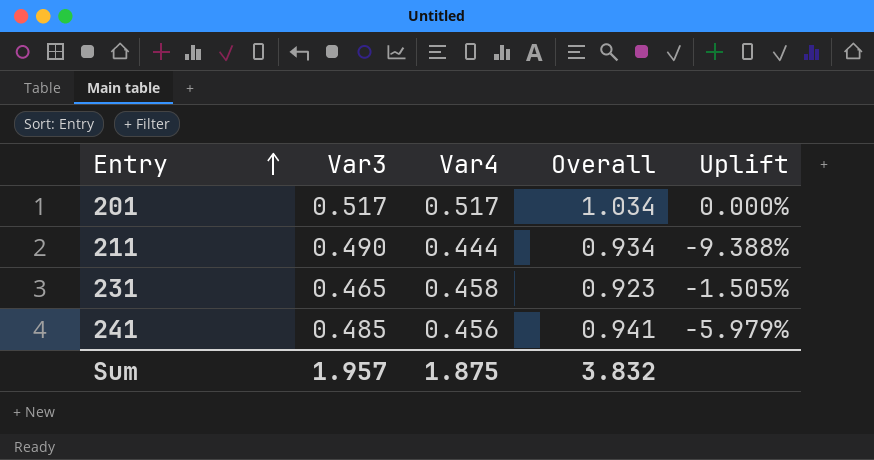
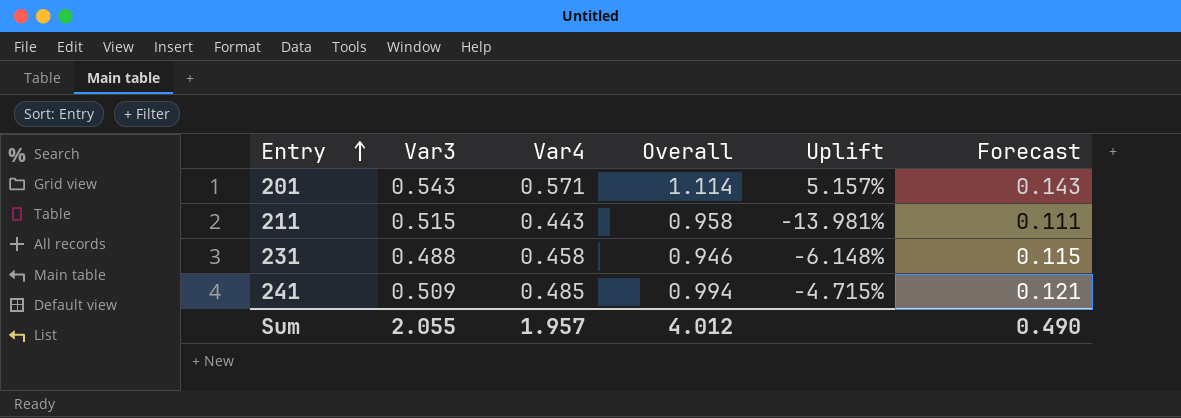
column Forecast | formula: none -> [Var4] * 0.25
201 | Var3: 0.517 -> 0.543
201 | Var4: 0.517 -> 0.571
201 | Overall: 1.034 -> 1.114
201 | Uplift: 0.000% -> 5.157%
211 | Var3: 0.490 -> 0.515
211 | Var4: 0.444 -> 0.443
211 | Overall: 0.934 -> 0.958
211 | Uplift: -9.388% -> -13.981%
231 | Var3: 0.465 -> 0.488
231 | Overall: 0.923 -> 0.946
231 | Uplift: -1.505% -> -6.148%
241 | Var3: 0.485 -> 0.509
241 | Var4: 0.456 -> 0.485
241 | Overall: 0.941 -> 0.994
241 | Uplift: -5.979% -> -4.715%
Sum | Var3: 1.957 -> 2.055
Sum | Var4: 1.875 -> 1.957
Sum | Overall: 3.832 -> 4.012

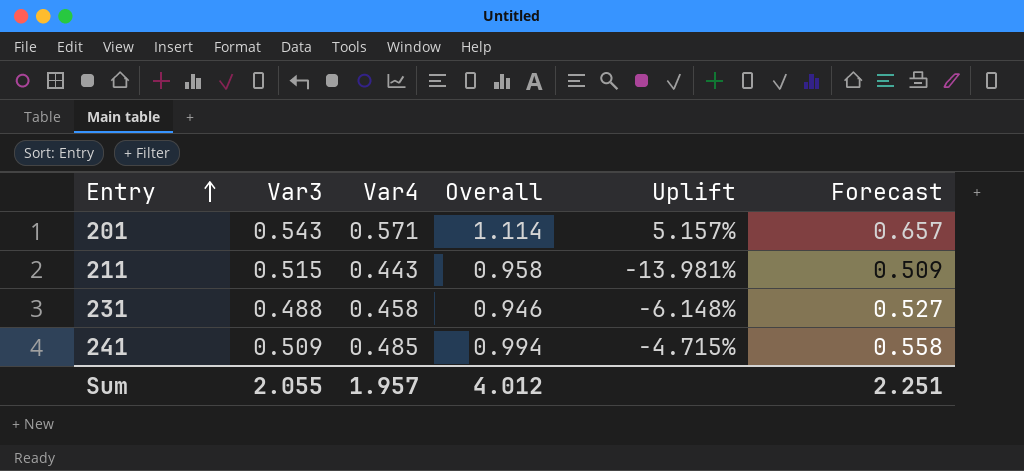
column Forecast | formula: [Var4] * 0.25 -> [Var4] * 1.15
Sum | Forecast: 0.490 -> 2.251

